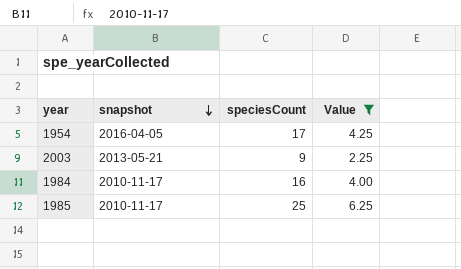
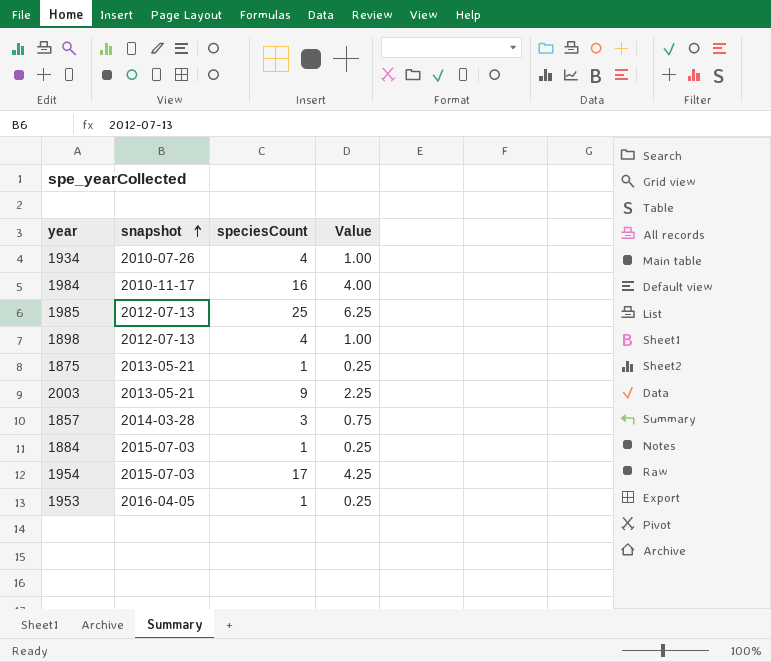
filter: Value >= 2.25 -> none
row order: snapshot descending -> snapshot ascending
1985 | snapshot: 2010-11-17 -> 2012-07-13
1954 | snapshot: 2016-04-05 -> 2015-07-03

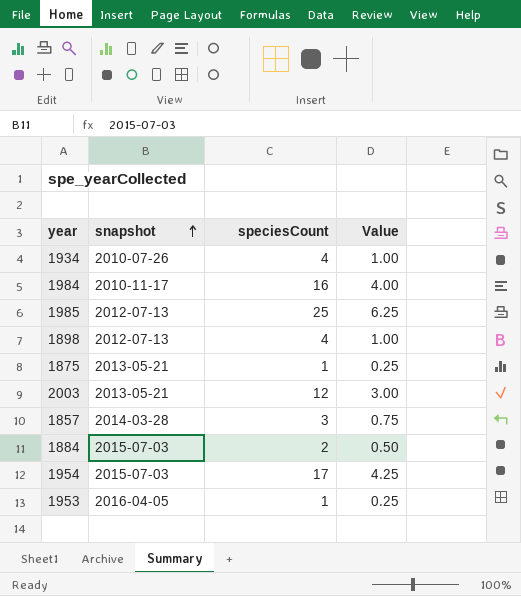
2003 | speciesCount: 9 -> 12
2003 | Value: 2.25 -> 3.00
1884 | speciesCount: 1 -> 2
1884 | Value: 0.25 -> 0.50

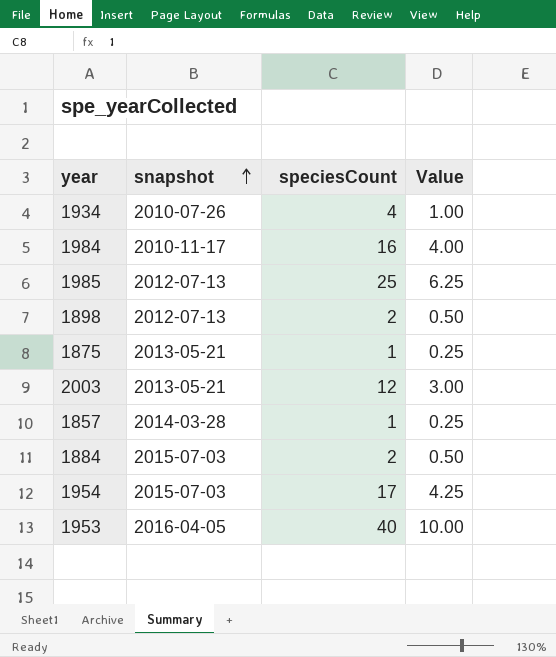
1898 | speciesCount: 4 -> 2
1898 | Value: 1.00 -> 0.50
1857 | speciesCount: 3 -> 1
1857 | Value: 0.75 -> 0.25
1953 | speciesCount: 1 -> 40
1953 | Value: 0.25 -> 10.00

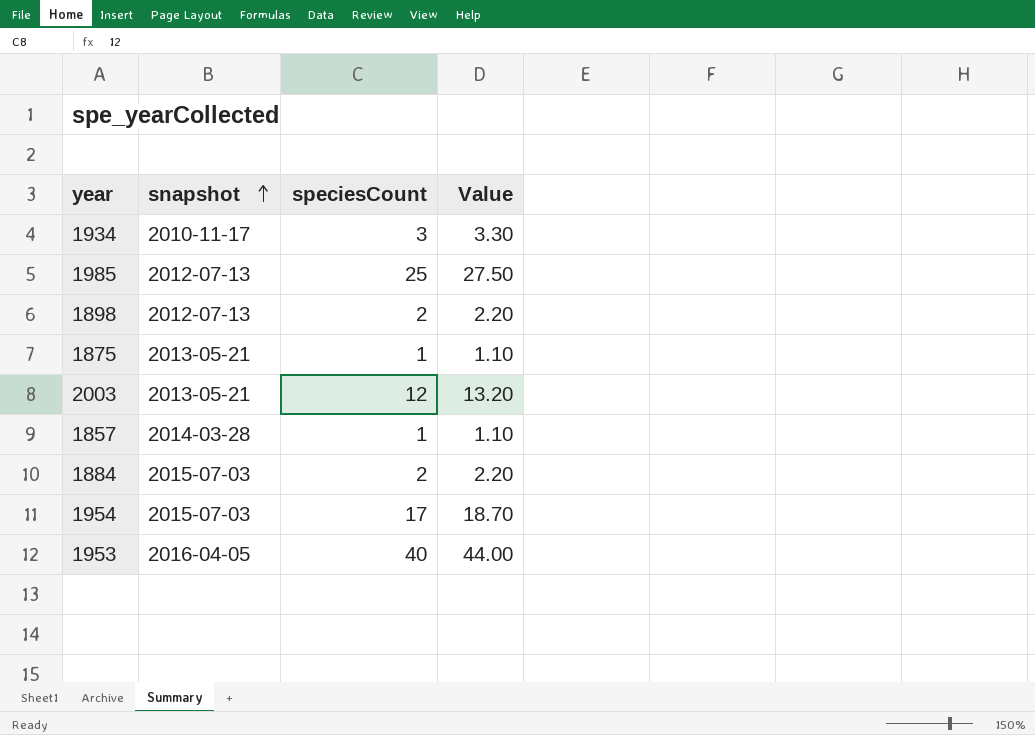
column Value | formula: [speciesCount] * 0.25 -> [speciesCount] * 1.1
row 1984: 2010-11-17 | 16 | 4.00 -> none
1934 | snapshot: 2010-07-26 -> 2010-11-17
1934 | speciesCount: 4 -> 3

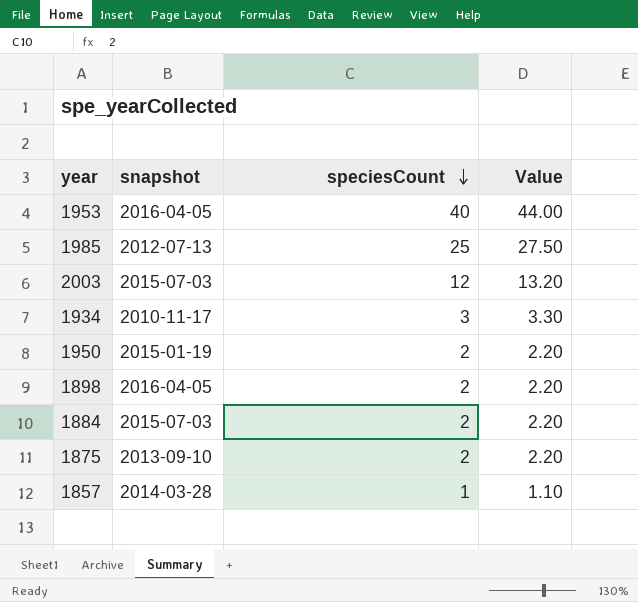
row order: snapshot ascending -> speciesCount descending
row 1954: 2015-07-03 | 17 | 18.70 -> none
2003 | snapshot: 2013-05-21 -> 2015-07-03
row 1950: none -> 2015-01-19 | 2 | 2.20
1898 | snapshot: 2012-07-13 -> 2016-04-05
1875 | snapshot: 2013-05-21 -> 2013-09-10
1875 | speciesCount: 1 -> 2
1875 | Value: 1.10 -> 2.20

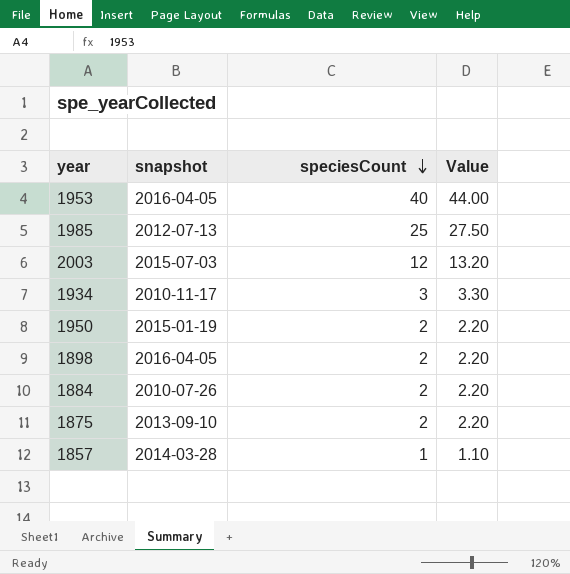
1884 | snapshot: 2015-07-03 -> 2010-07-26

